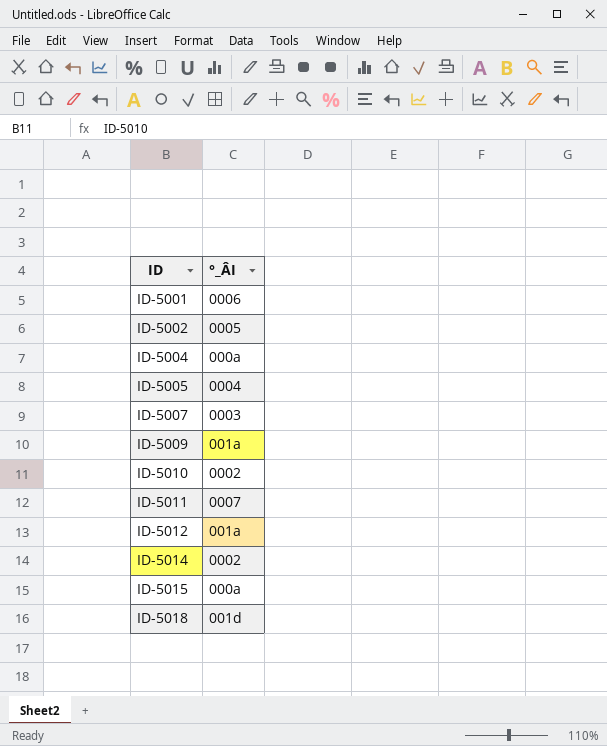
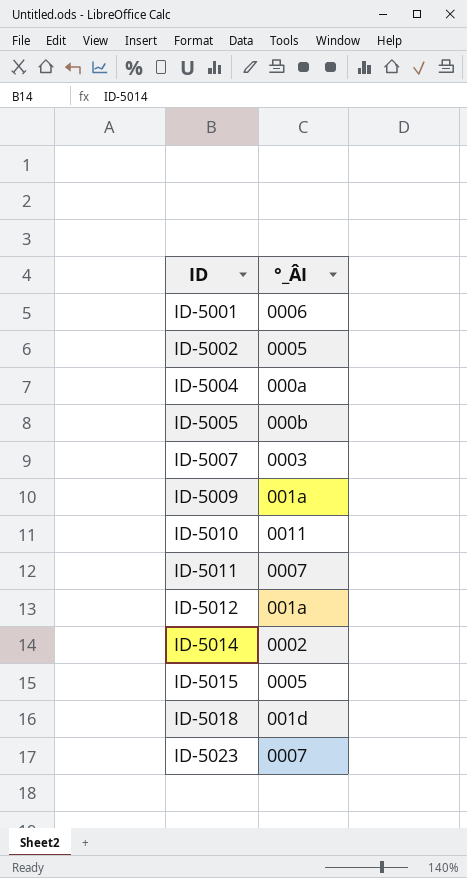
ID-5005 | °_ÂI: 0004 -> 000b
ID-5010 | °_ÂI: 0002 -> 0011
ID-5015 | °_ÂI: 000a -> 0005
row ID-5023: none -> 0007

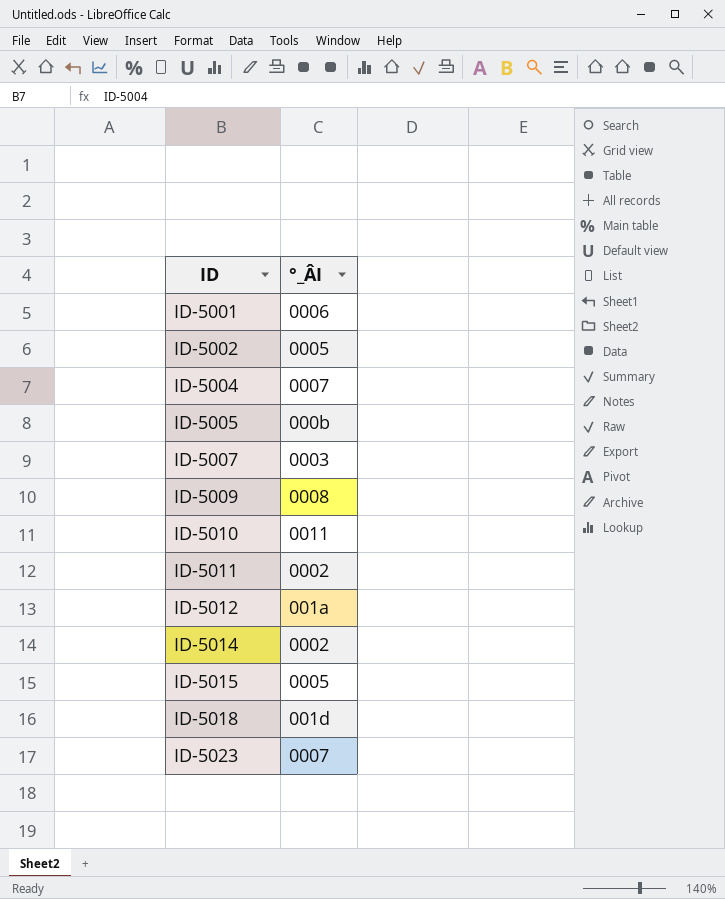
ID-5004 | °_ÂI: 000a -> 0007
ID-5009 | °_ÂI: 001a -> 0008
ID-5011 | °_ÂI: 0007 -> 0002

